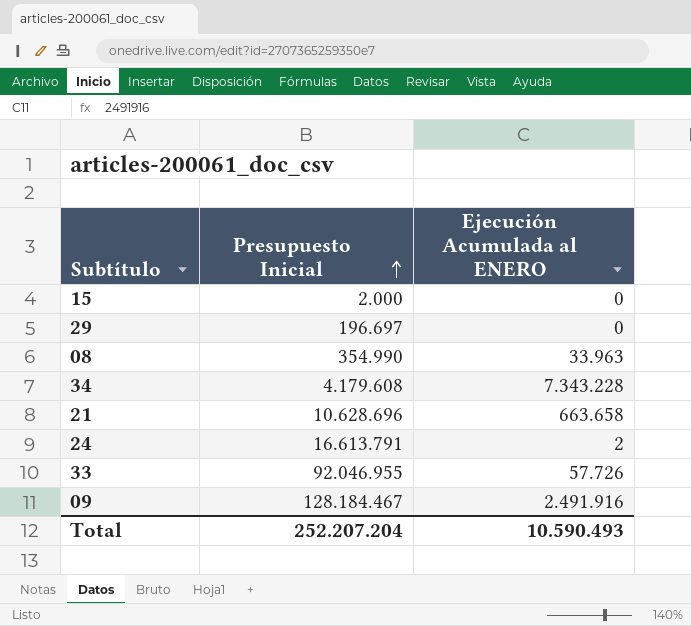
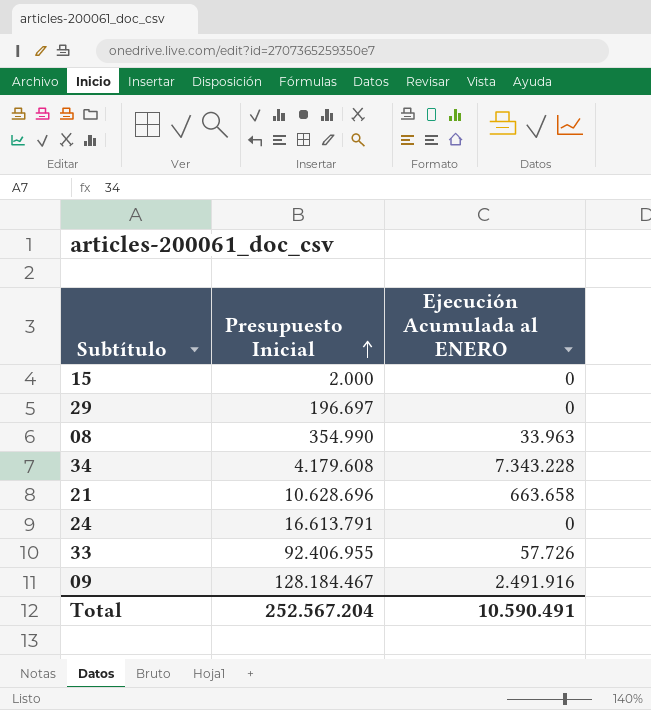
24 | Ejecución Acumulada al ENERO: 2 -> 0
33 | Presupuesto Inicial: 92.046.955 -> 92.406.955
Total | Presupuesto Inicial: 252.207.204 -> 252.567.204
Total | Ejecución Acumulada al ENERO: 10.590.493 -> 10.590.491

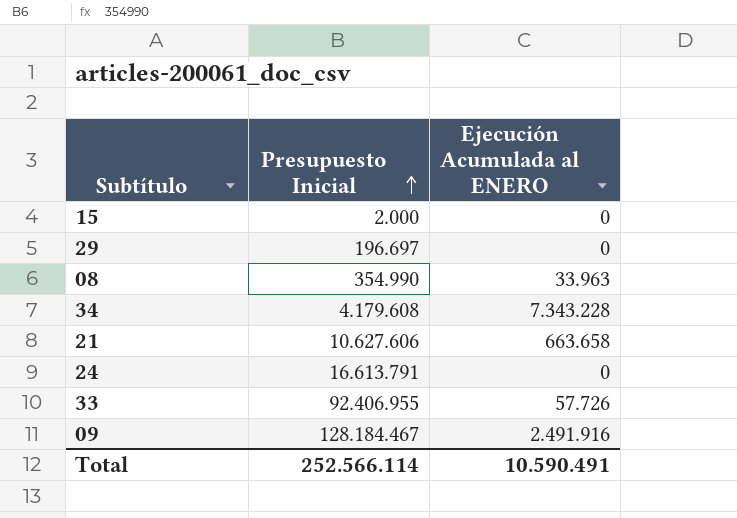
21 | Presupuesto Inicial: 10.628.696 -> 10.627.606
Total | Presupuesto Inicial: 252.567.204 -> 252.566.114

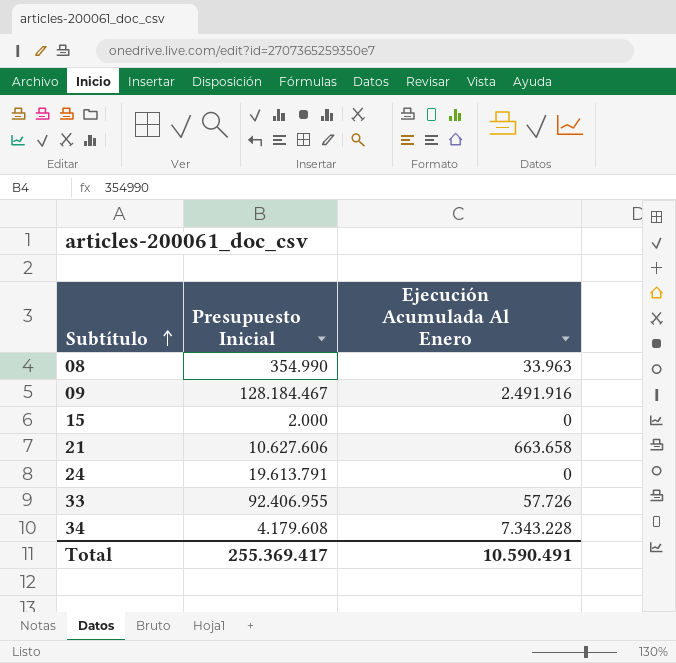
row order: Presupuesto Inicial ascending -> Subtítulo ascending
column name: Ejecución Acumulada al ENERO -> Ejecución Acumulada Al Enero
row 29: 196.697 | 0 -> none
24 | Presupuesto Inicial: 16.613.791 -> 19.613.791
Total | Presupuesto Inicial: 252.566.114 -> 255.369.417

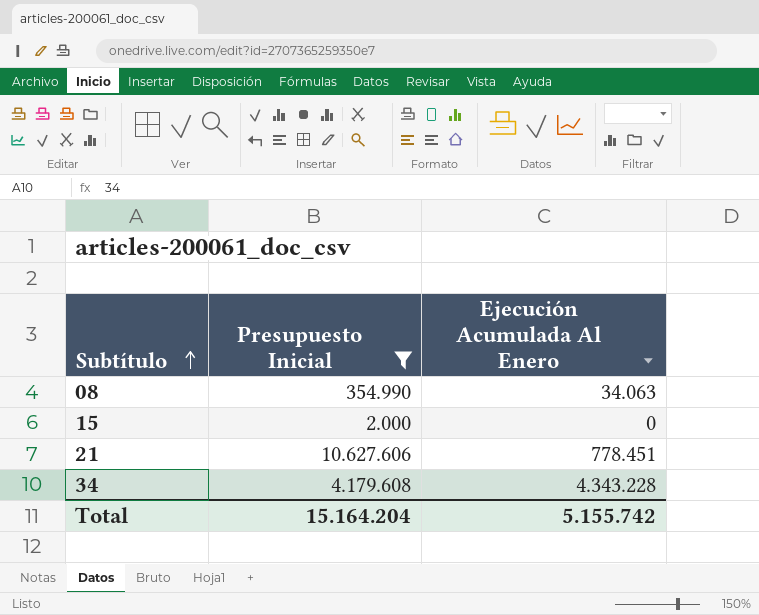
filter: none -> Presupuesto Inicial <= 10.627.606
08 | Ejecución Acumulada Al Enero: 33.963 -> 34.063
21 | Ejecución Acumulada Al Enero: 663.658 -> 778.451
34 | Ejecución Acumulada Al Enero: 7.343.228 -> 4.343.228
Total | Presupuesto Inicial: 255.369.417 -> 15.164.204
Total | Ejecución Acumulada Al Enero: 10.590.491 -> 5.155.742

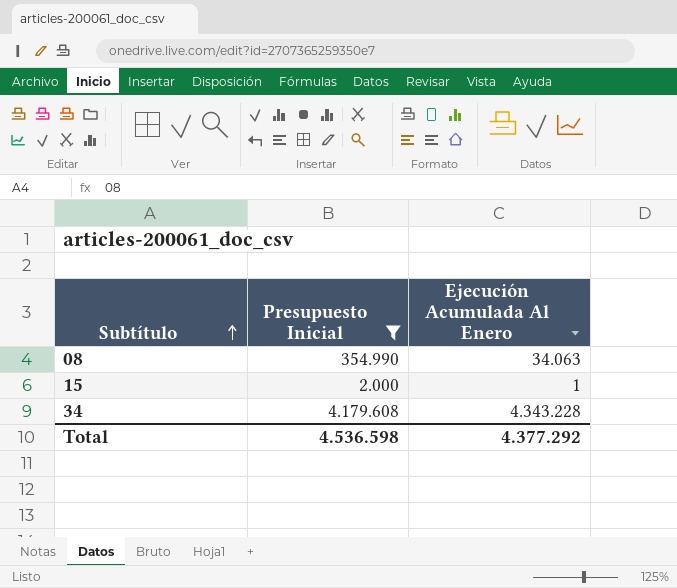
row 21: 10.627.606 | 778.451 -> none
15 | Ejecución Acumulada Al Enero: 0 -> 1
Total | Presupuesto Inicial: 15.164.204 -> 4.536.598
Total | Ejecución Acumulada Al Enero: 5.155.742 -> 4.377.292

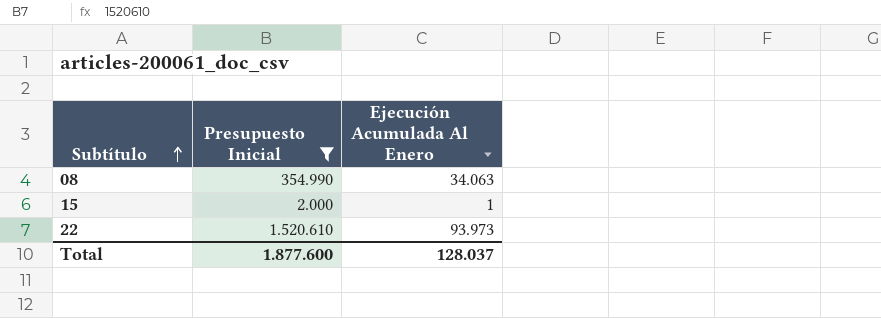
row 34: 4.179.608 | 4.343.228 -> none
row 22: none -> 1.520.610 | 93.973
Total | Presupuesto Inicial: 4.536.598 -> 1.877.600
Total | Ejecución Acumulada Al Enero: 4.377.292 -> 128.037

